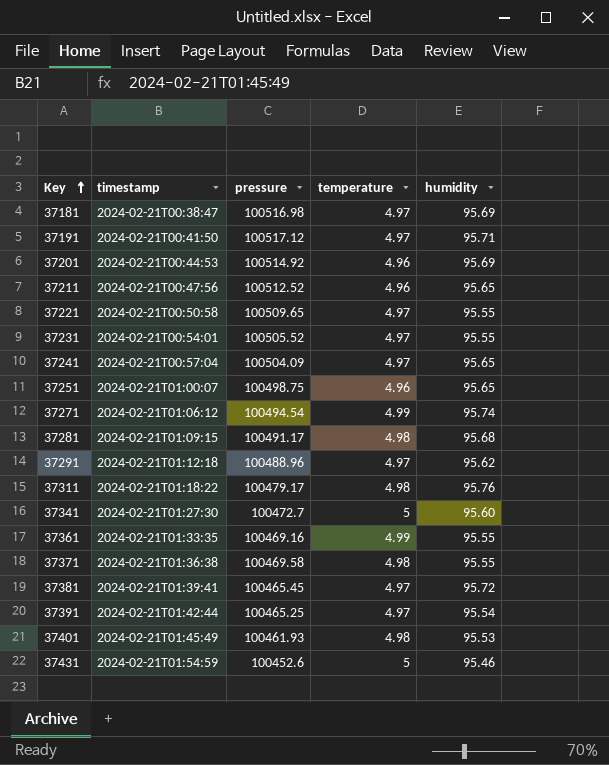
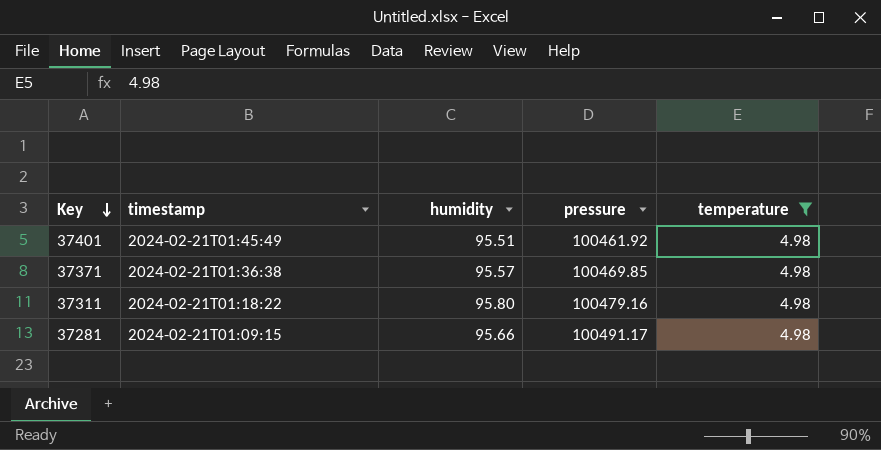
filter: none -> temperature = 4.98
row order: Key ascending -> Key descending
column humidity | position: 5 -> 3
37401 | humidity: 95.53 -> 95.51
37401 | pressure: 100461.93 -> 100461.92
37371 | humidity: 95.55 -> 95.57
37371 | pressure: 100469.58 -> 100469.85
37311 | humidity: 95.76 -> 95.80
37311 | pressure: 100479.17 -> 100479.16
37281 | humidity: 95.68 -> 95.66

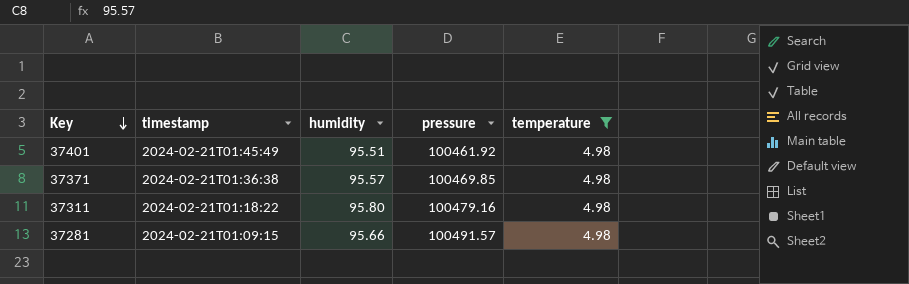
37281 | pressure: 100491.17 -> 100491.57

